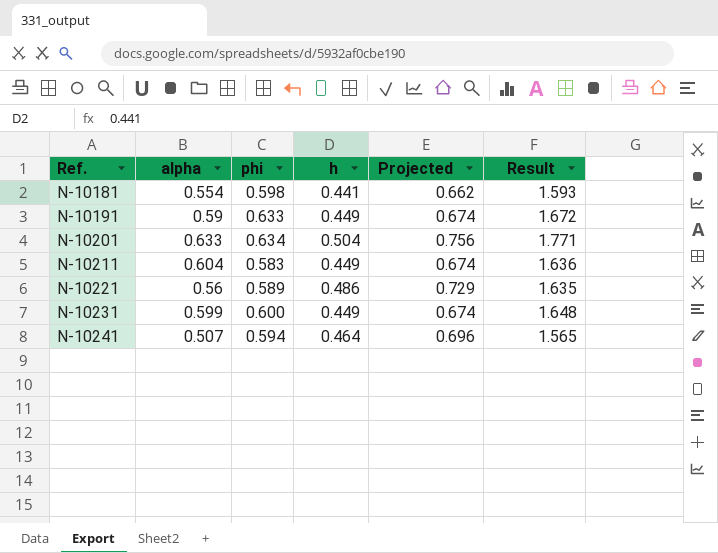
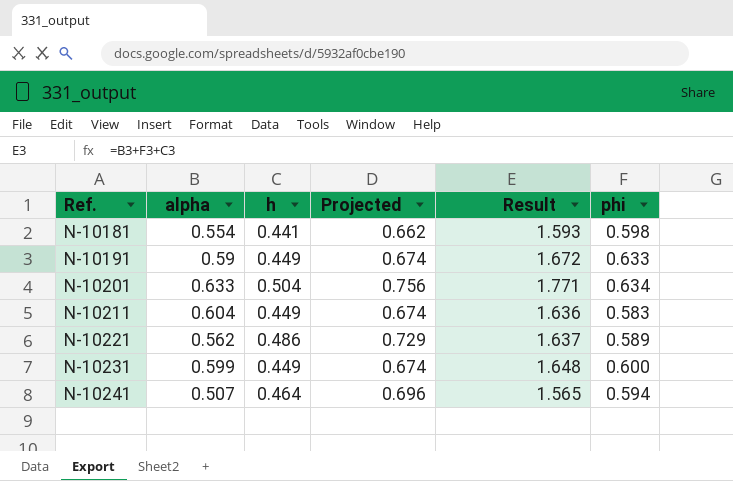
column phi | position: 3 -> 6
N-10221 | alpha: 0.56 -> 0.562
N-10221 | Result: 1.635 -> 1.637

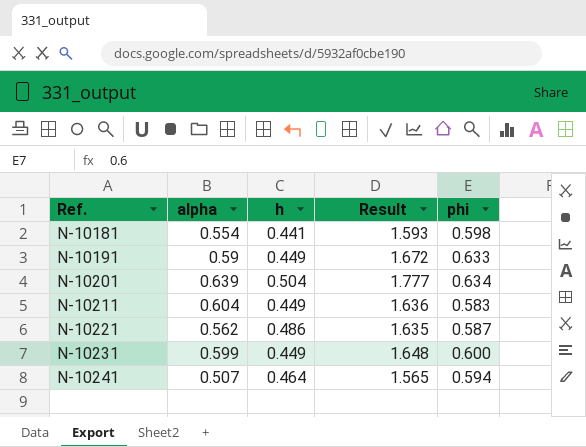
column Projected | formula: [h] * 1.5 -> none
N-10201 | alpha: 0.633 -> 0.639
N-10201 | Result: 1.771 -> 1.777
N-10221 | Result: 1.637 -> 1.635
N-10221 | phi: 0.589 -> 0.587

